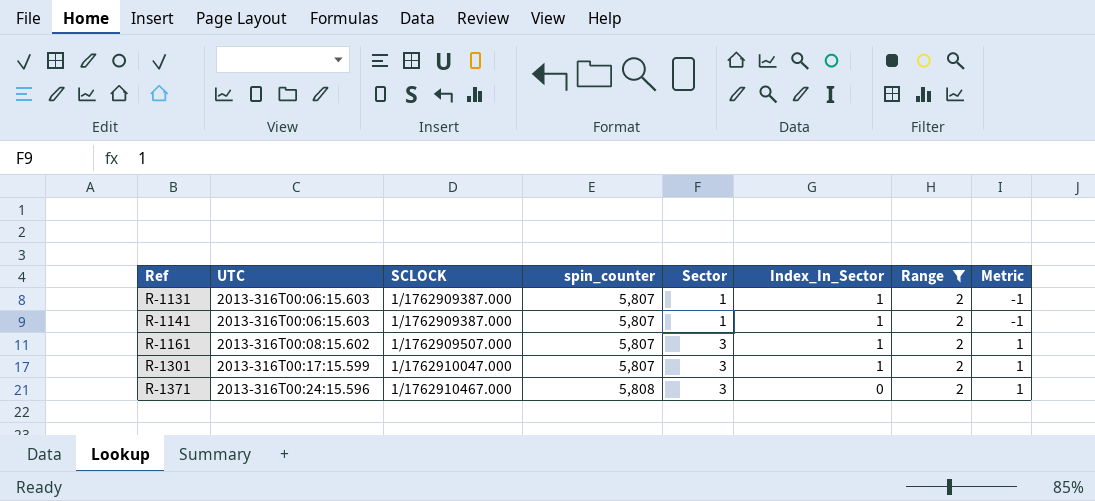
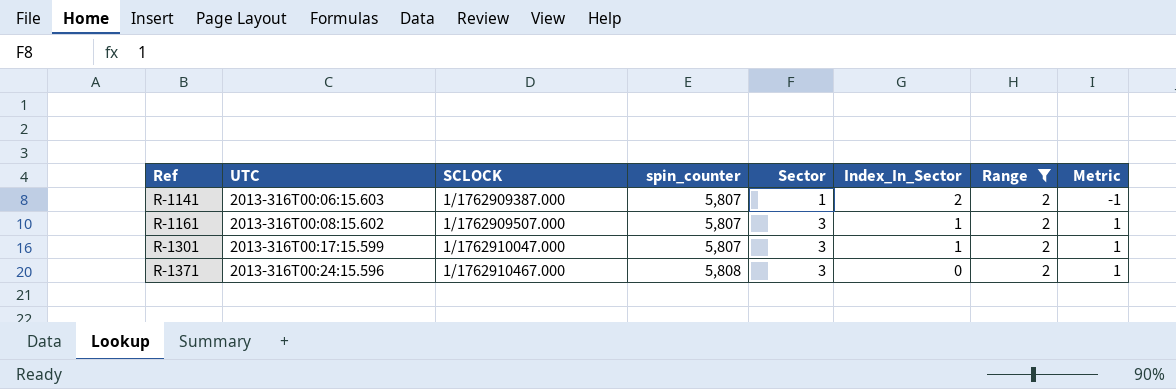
row R-1131: 2013-316T00:06:15.603 | 1/1762909387.000 | 5,807 | 1 | 1 | 2 | -1 -> none
R-1141 | Index_In_Sector: 1 -> 2

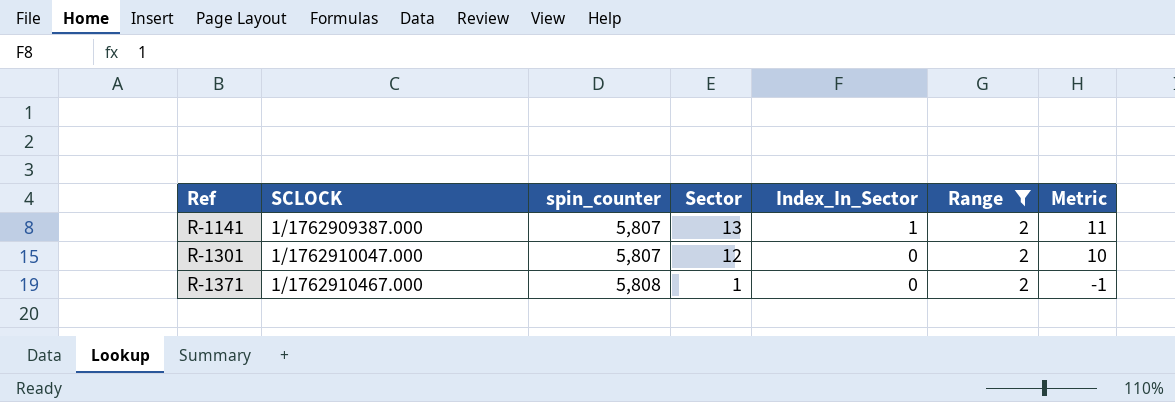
column UTC | position: 2 -> none
row R-1161: 2013-316T00:08:15.602 | 1/1762909507.000 | 5,807 | 3 | 1 | 2 | 1 -> none
R-1141 | Sector: 1 -> 13
R-1141 | Index_In_Sector: 2 -> 1
R-1141 | Metric: -1 -> 11
R-1301 | Sector: 3 -> 12
R-1301 | Index_In_Sector: 1 -> 0
R-1301 | Metric: 1 -> 10
R-1371 | Sector: 3 -> 1
R-1371 | Metric: 1 -> -1

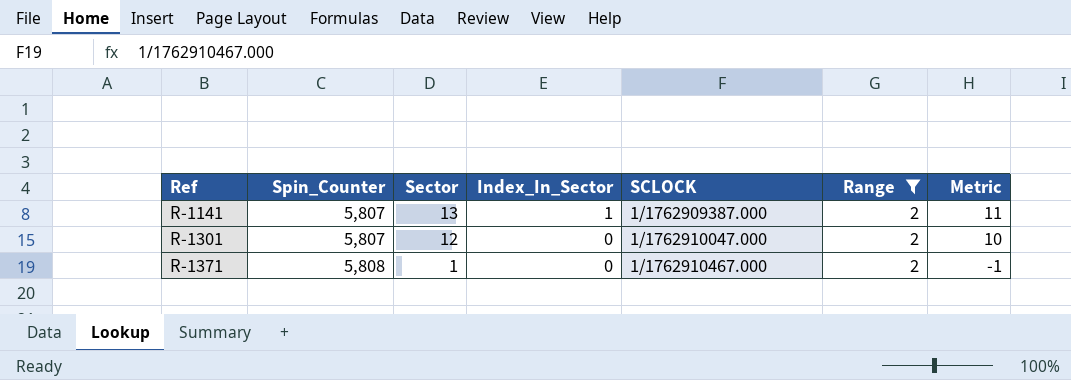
column name: spin_counter -> Spin_Counter
column SCLOCK | position: 2 -> 5

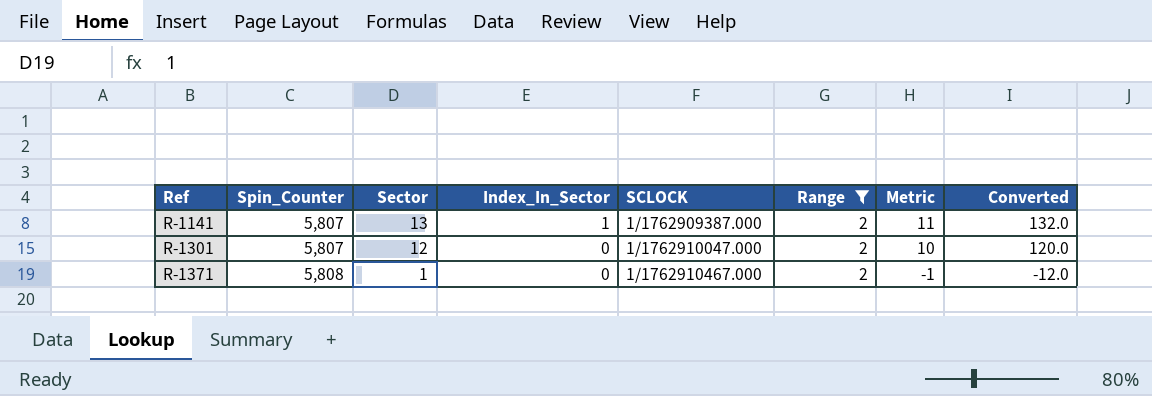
column Converted | formula: none -> [Metric] * 12

